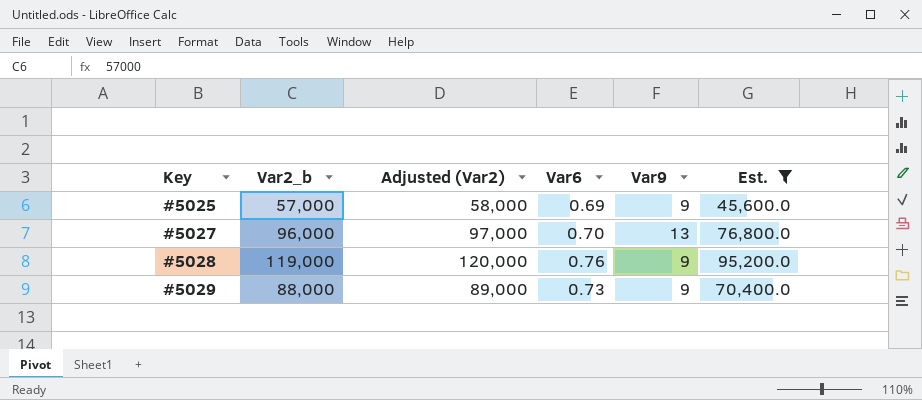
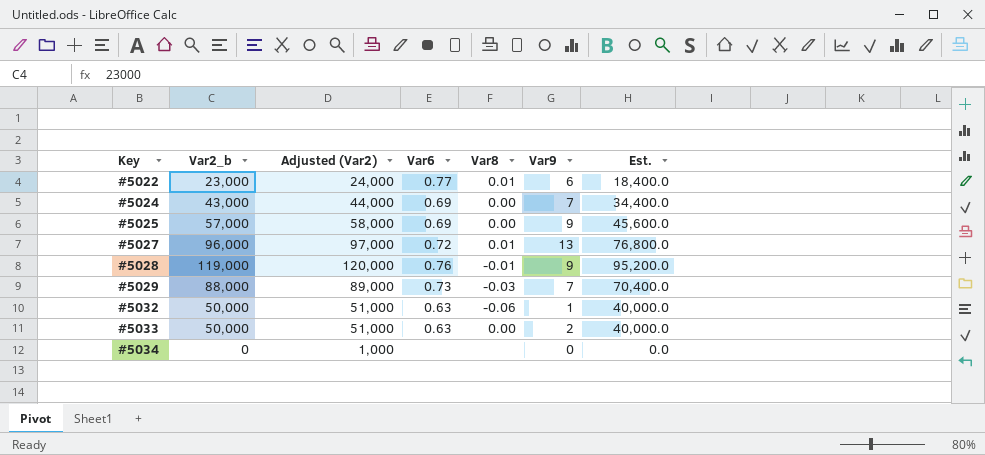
filter: Est. >= 45,600.0 -> none
column Var8 | position: none -> 5
#5027 | Var6: 0.70 -> 0.72
#5029 | Var9: 9 -> 7

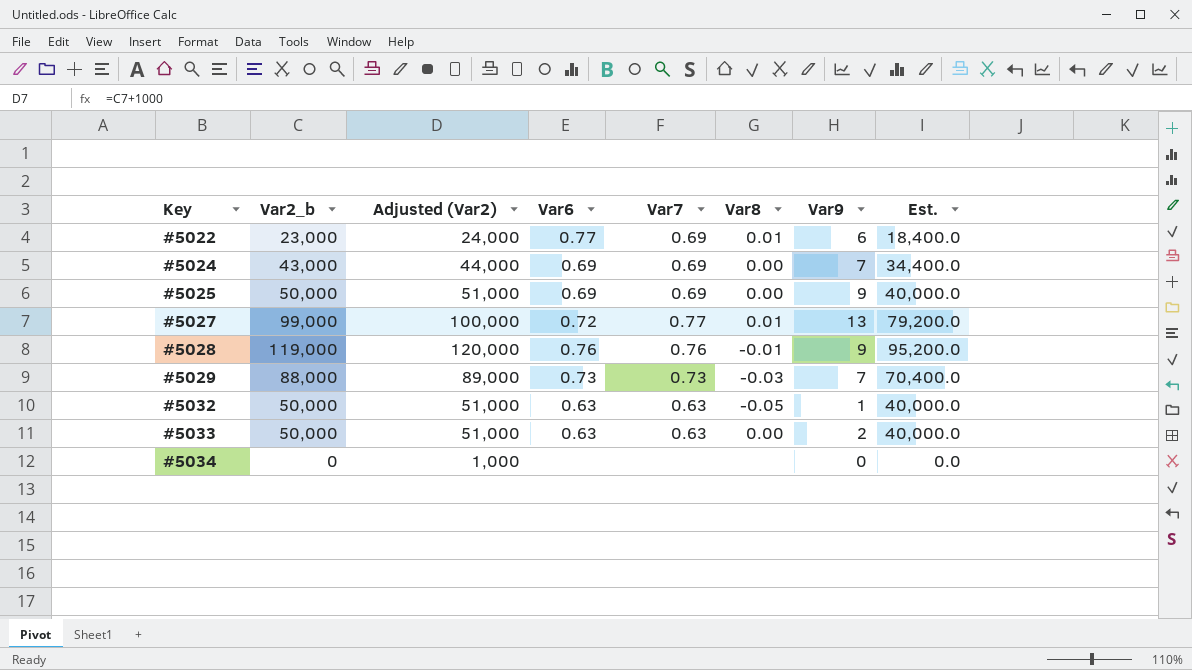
column Var7 | position: none -> 5
#5025 | Var2_b: 57,000 -> 50,000
#5025 | Adjusted (Var2): 58,000 -> 51,000
#5025 | Est.: 45,600.0 -> 40,000.0
#5027 | Var2_b: 96,000 -> 99,000
#5027 | Adjusted (Var2): 97,000 -> 100,000
#5027 | Est.: 76,800.0 -> 79,200.0
#5032 | Var8: -0.06 -> -0.05

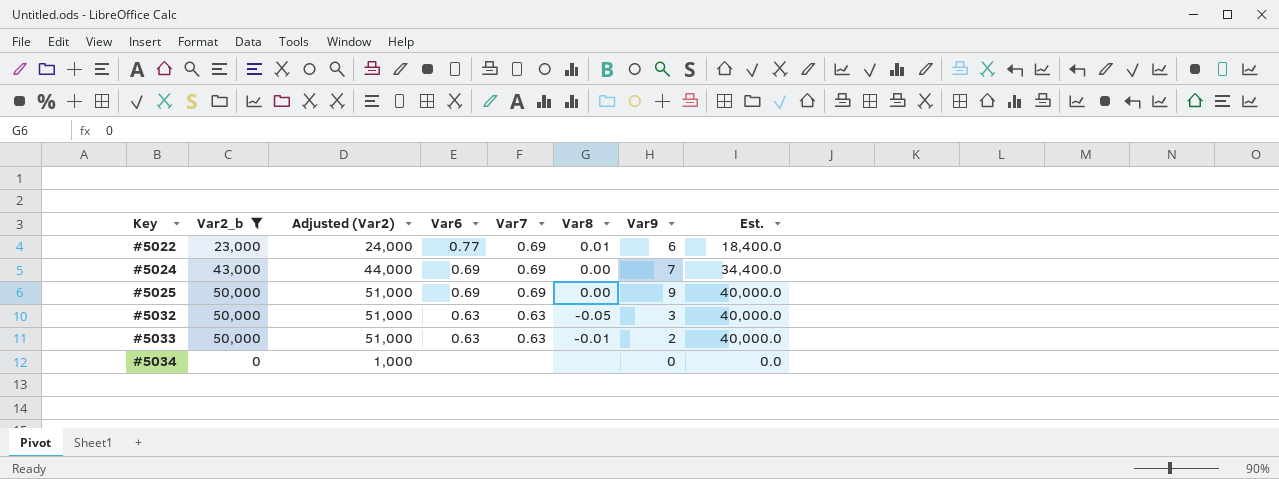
filter: none -> Var2_b <= 50,000
#5032 | Var9: 1 -> 3
#5033 | Var8: 0.00 -> -0.01

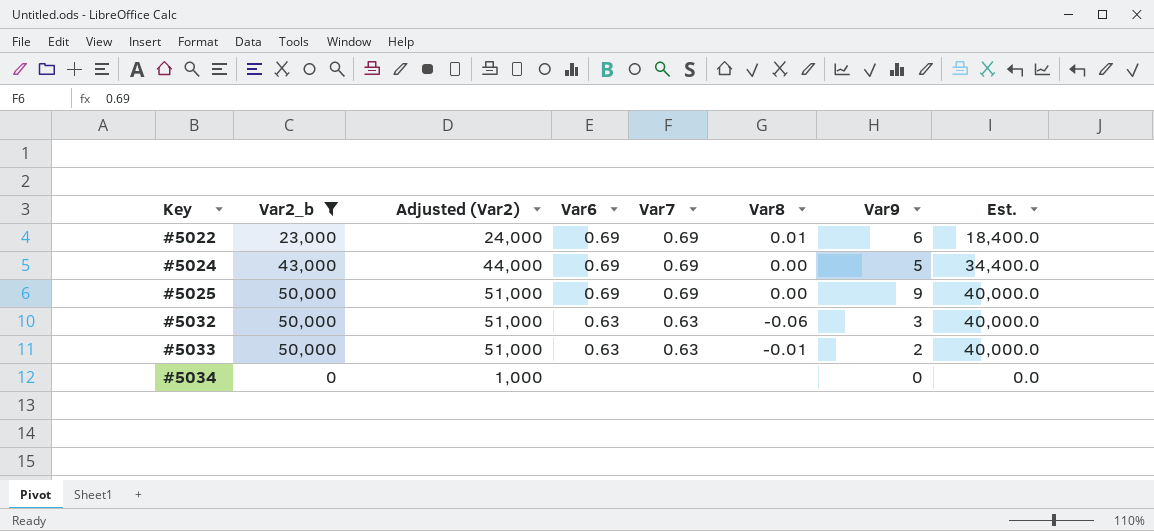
#5022 | Var6: 0.77 -> 0.69
#5024 | Var9: 7 -> 5
#5032 | Var8: -0.05 -> -0.06

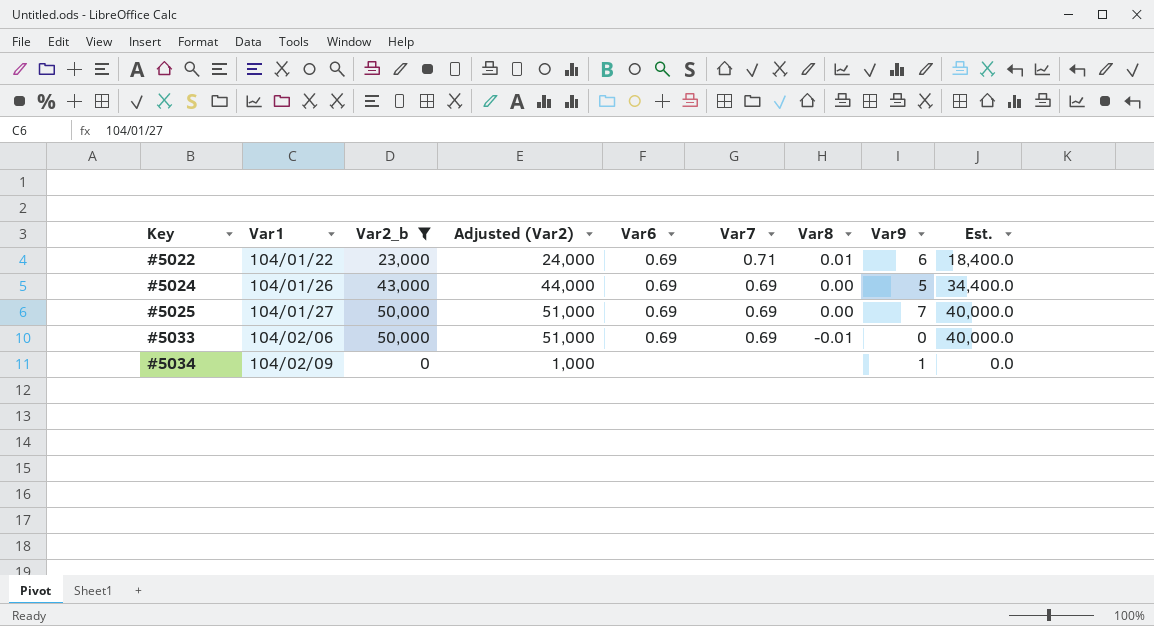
column Var1 | position: none -> 2
row #5032: 50,000 | 51,000 | 0.63 | 0.63 | -0.06 | 3 | 40,000.0 -> none
#5022 | Var7: 0.69 -> 0.71
#5025 | Var9: 9 -> 7
#5033 | Var6: 0.63 -> 0.69
#5033 | Var7: 0.63 -> 0.69
#5033 | Var9: 2 -> 0
#5034 | Var9: 0 -> 1

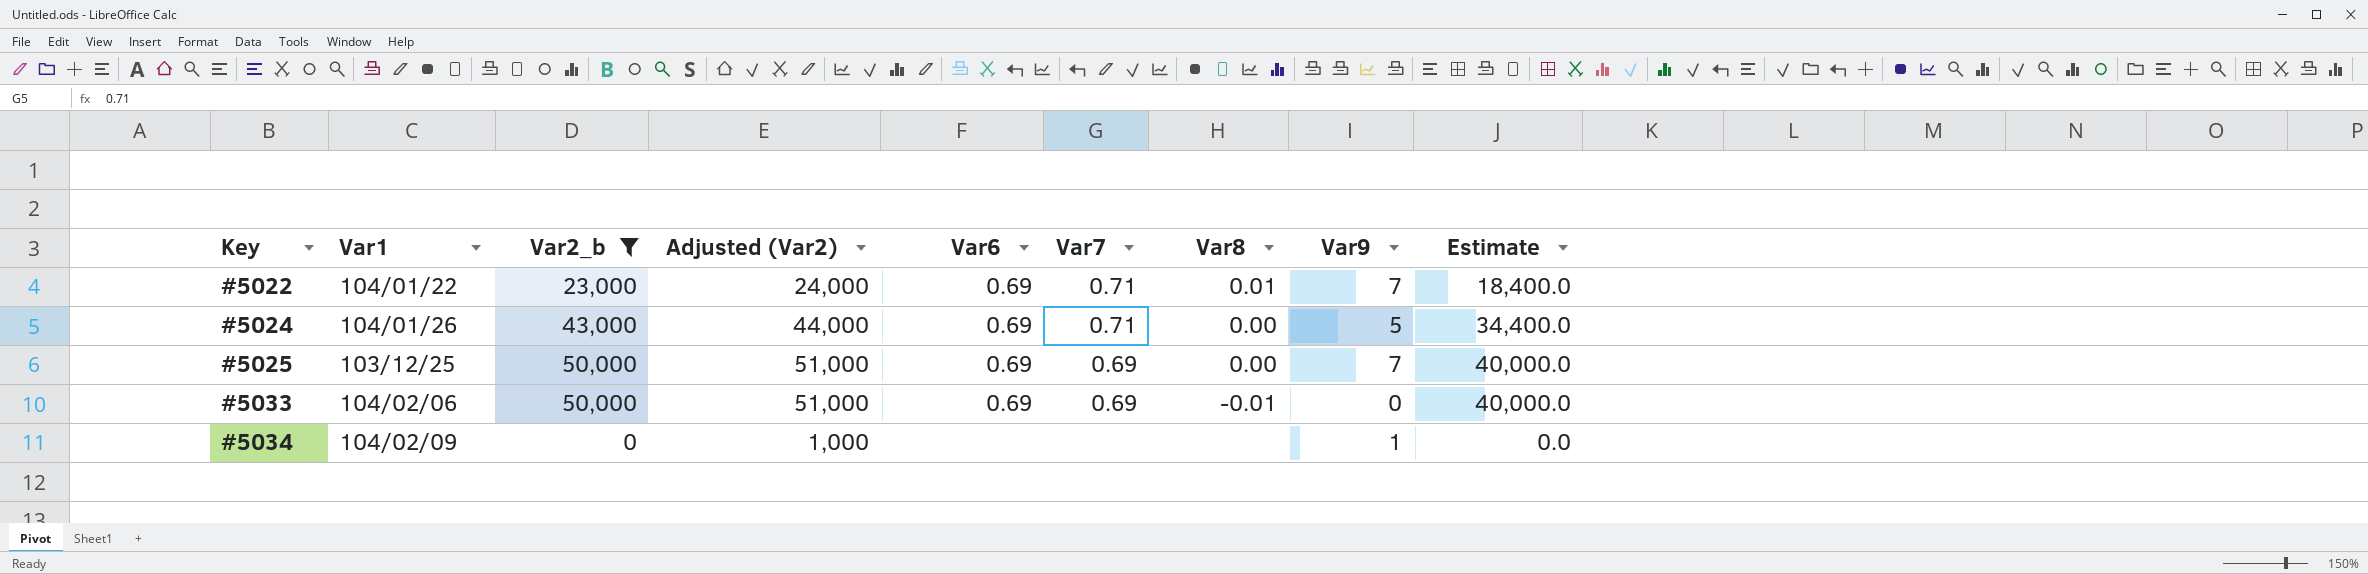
column name: Est. -> Estimate
#5022 | Var9: 6 -> 7
#5024 | Var7: 0.69 -> 0.71
#5025 | Var1: 104/01/27 -> 103/12/25

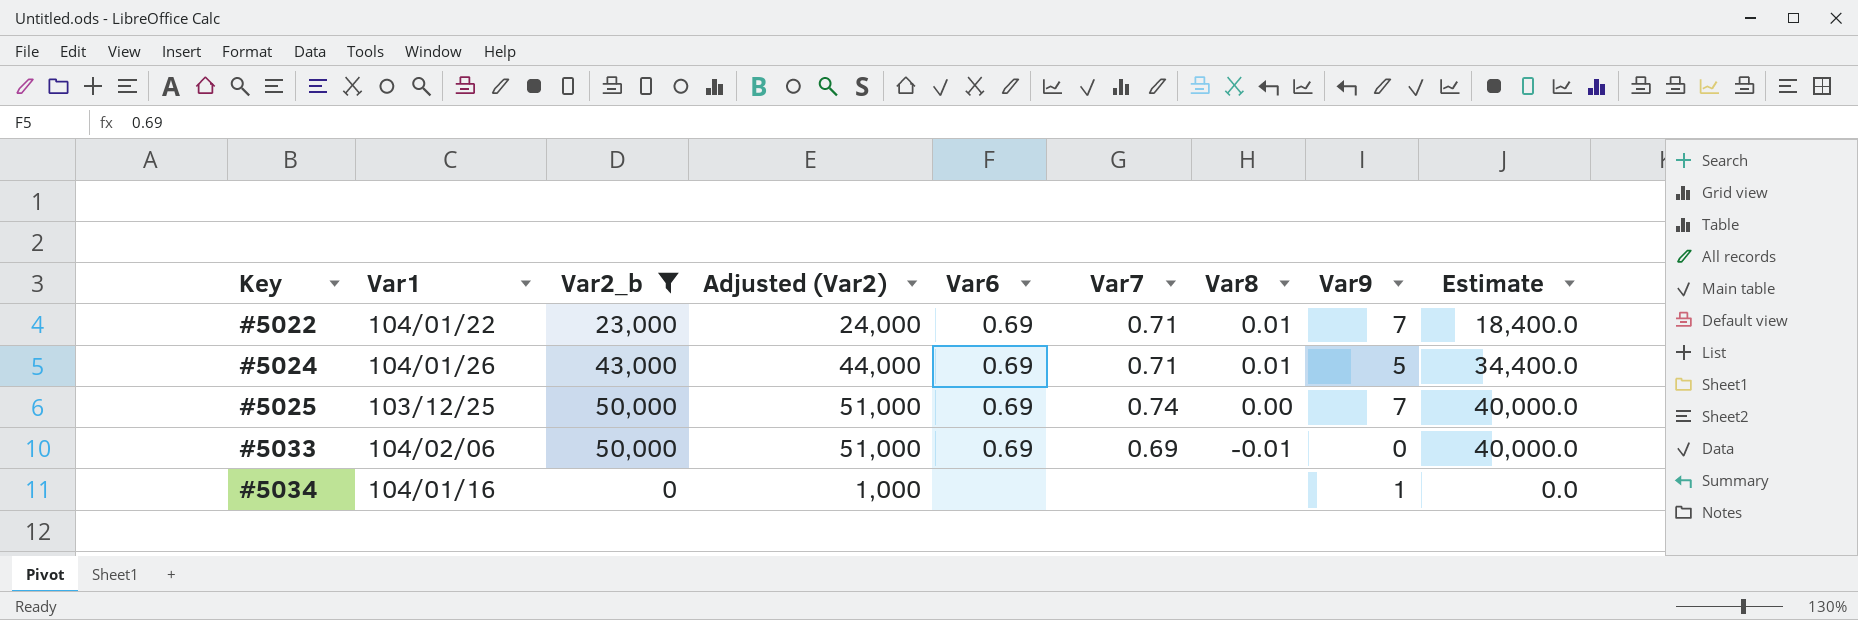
#5024 | Var8: 0.00 -> 0.01
#5025 | Var7: 0.69 -> 0.74
#5034 | Var1: 104/02/09 -> 104/01/16

